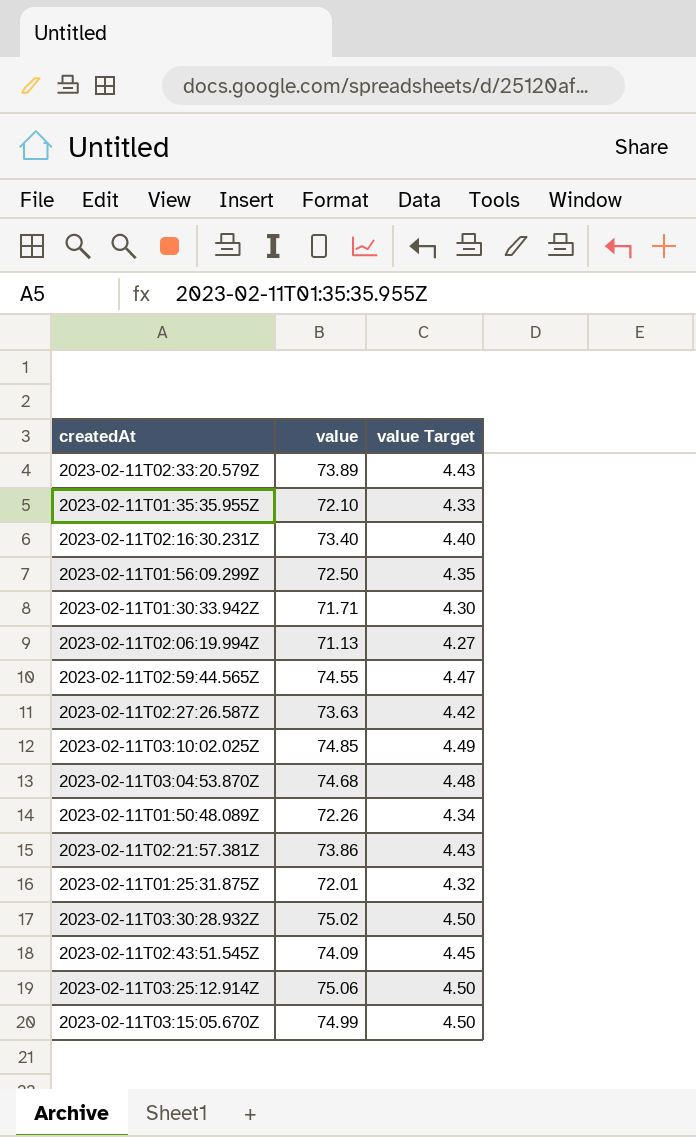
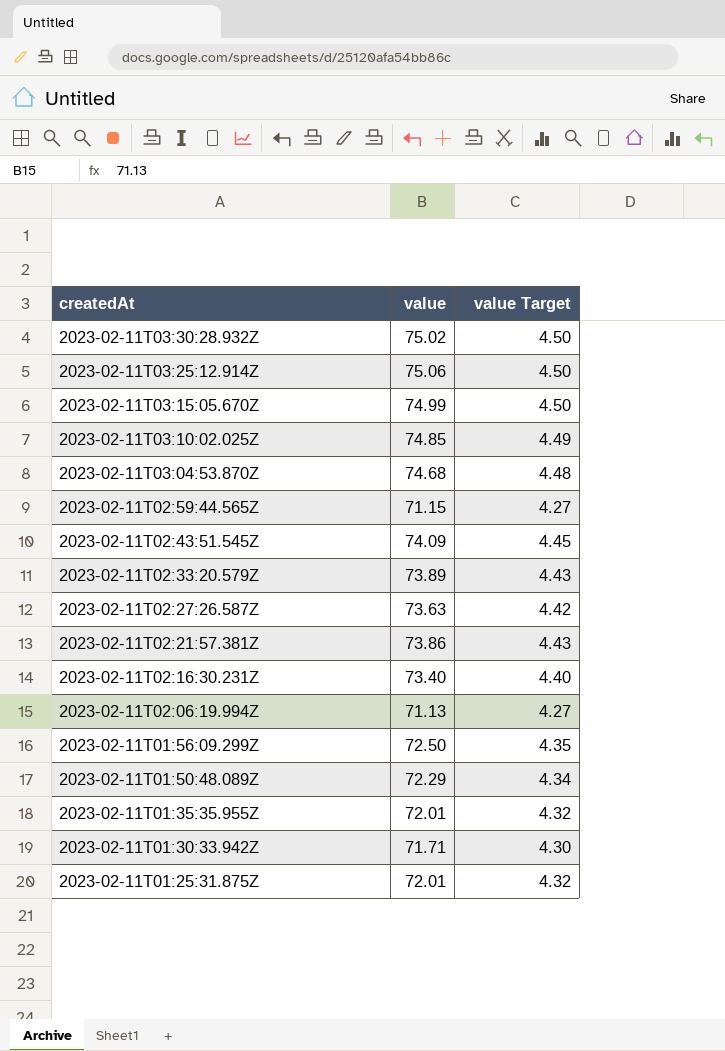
row order: none -> createdAt descending
2023-02-11T02:59:44.565Z | value: 74.55 -> 71.15
2023-02-11T02:59:44.565Z | value Target: 4.47 -> 4.27
2023-02-11T01:50:48.089Z | value: 72.26 -> 72.29
2023-02-11T01:35:35.955Z | value: 72.10 -> 72.01
2023-02-11T01:35:35.955Z | value Target: 4.33 -> 4.32

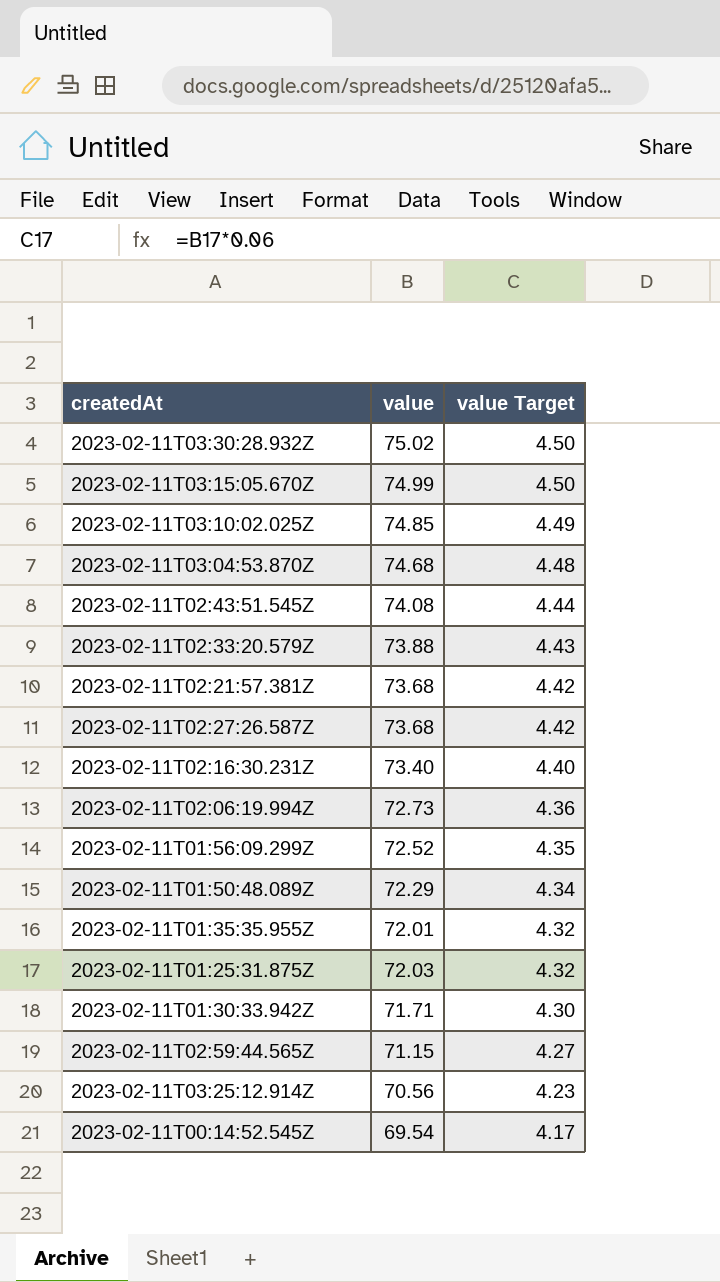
row order: createdAt descending -> value Target descending
2023-02-11T02:43:51.545Z | value: 74.09 -> 74.08
2023-02-11T02:43:51.545Z | value Target: 4.45 -> 4.44
2023-02-11T02:33:20.579Z | value: 73.89 -> 73.88
2023-02-11T02:21:57.381Z | value: 73.86 -> 73.68
2023-02-11T02:21:57.381Z | value Target: 4.43 -> 4.42
2023-02-11T02:27:26.587Z | value: 73.63 -> 73.68
2023-02-11T02:06:19.994Z | value: 71.13 -> 72.73
2023-02-11T02:06:19.994Z | value Target: 4.27 -> 4.36
2023-02-11T01:56:09.299Z | value: 72.50 -> 72.52
2023-02-11T01:25:31.875Z | value: 72.01 -> 72.03
2023-02-11T03:25:12.914Z | value: 75.06 -> 70.56
2023-02-11T03:25:12.914Z | value Target: 4.50 -> 4.23
row 2023-02-11T00:14:52.545Z: none -> 69.54 | 4.17

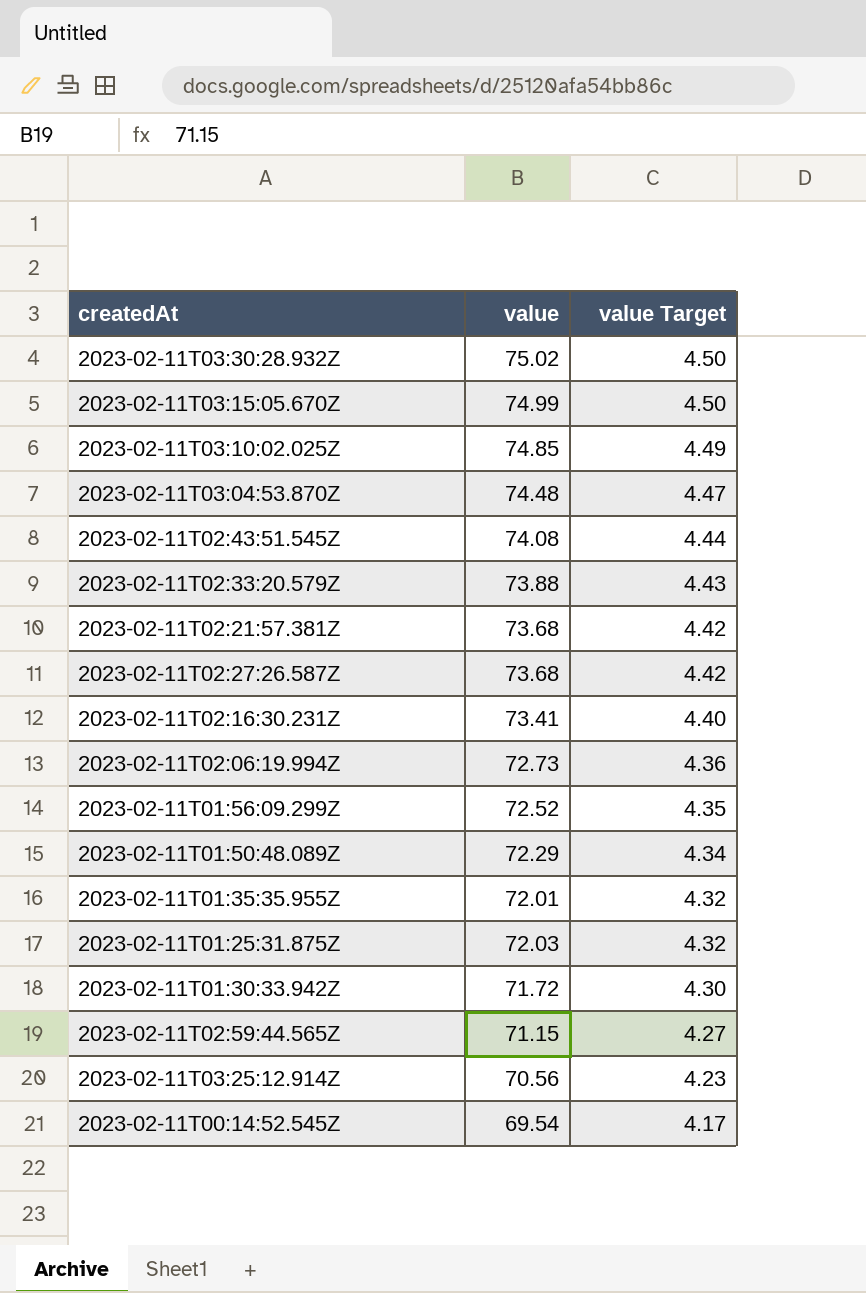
2023-02-11T03:04:53.870Z | value: 74.68 -> 74.48
2023-02-11T03:04:53.870Z | value Target: 4.48 -> 4.47
2023-02-11T02:16:30.231Z | value: 73.40 -> 73.41
2023-02-11T01:30:33.942Z | value: 71.71 -> 71.72

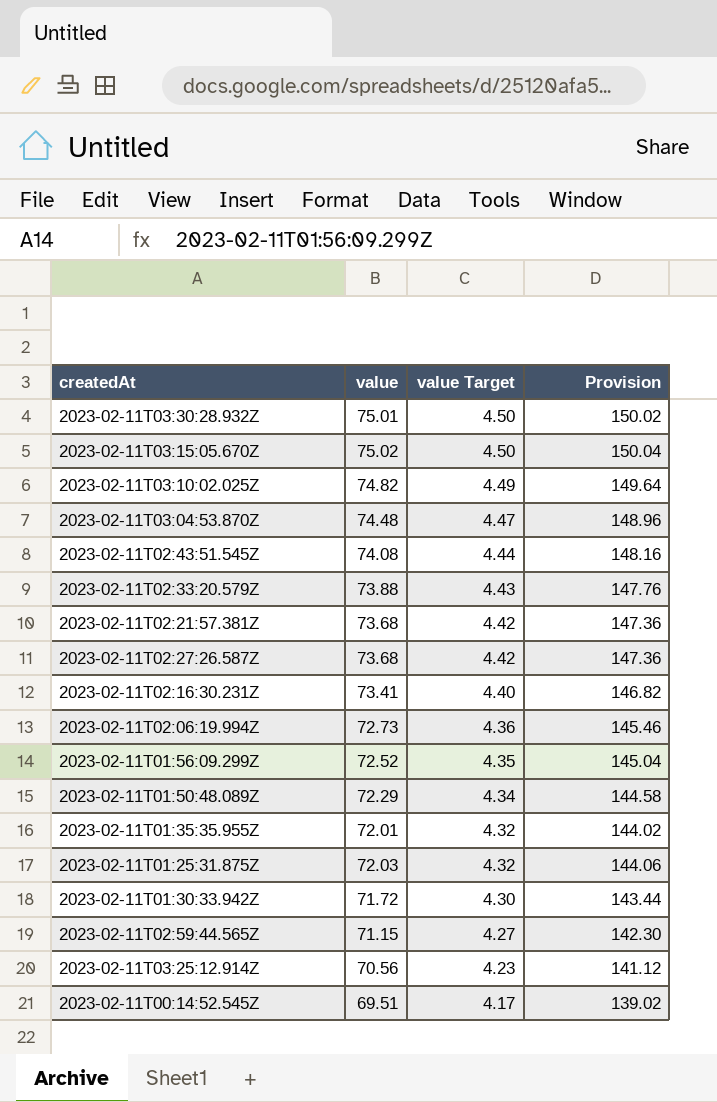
column Provision | formula: none -> [value] * 2
2023-02-11T03:30:28.932Z | value: 75.02 -> 75.01
2023-02-11T03:15:05.670Z | value: 74.99 -> 75.02
2023-02-11T03:10:02.025Z | value: 74.85 -> 74.82
2023-02-11T00:14:52.545Z | value: 69.54 -> 69.51

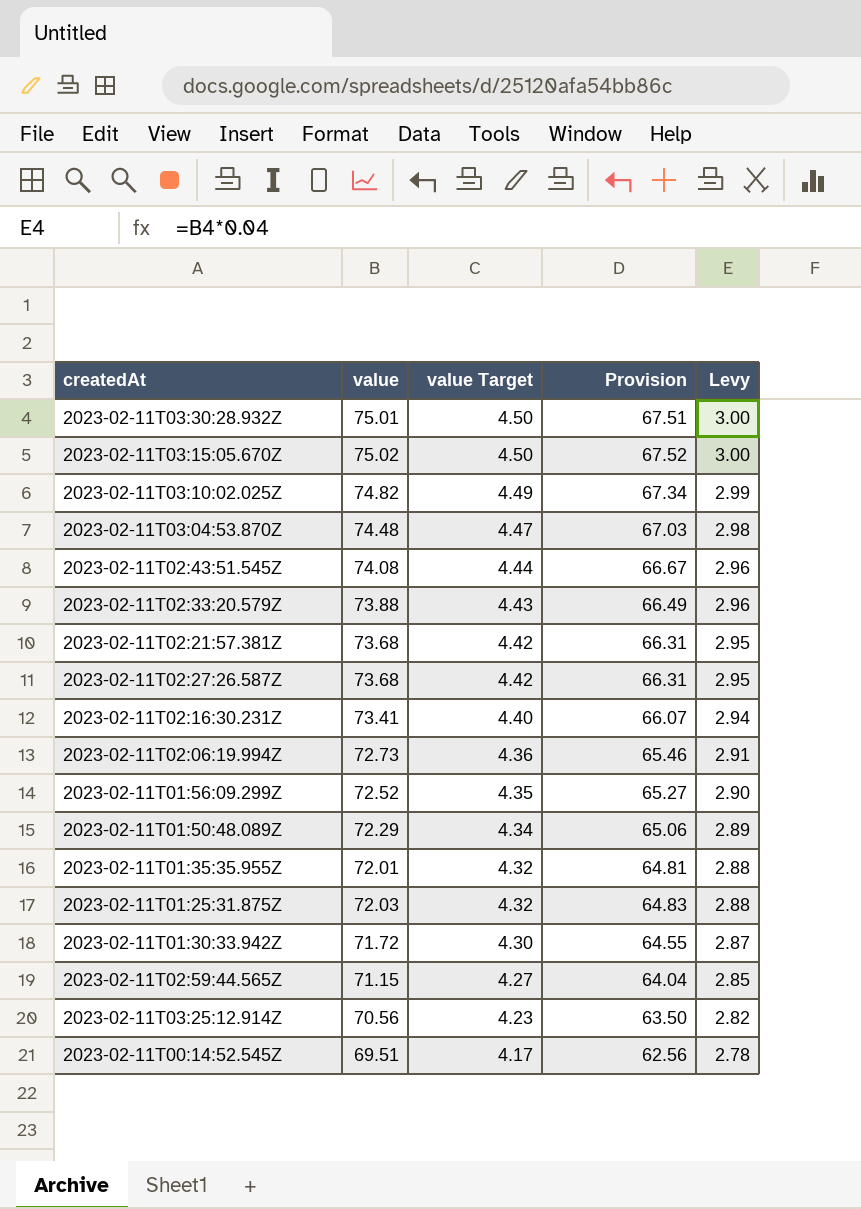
column Provision | formula: [value] * 2 -> [value] * 0.9
column Levy | formula: none -> [value] * 0.04

